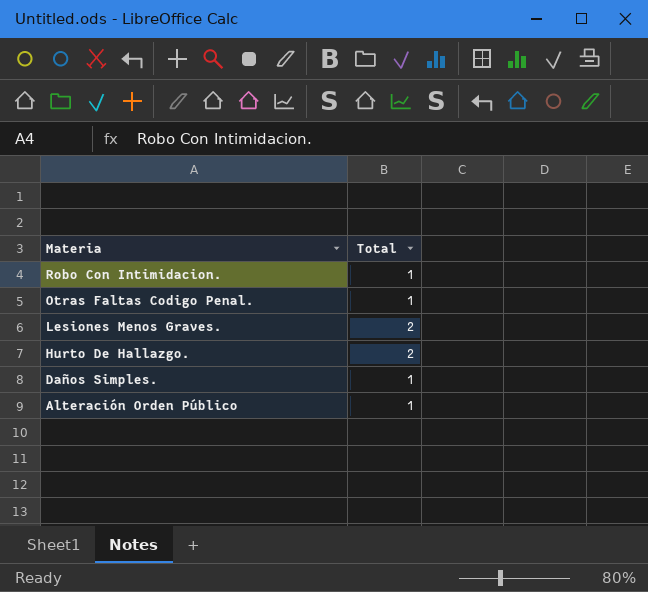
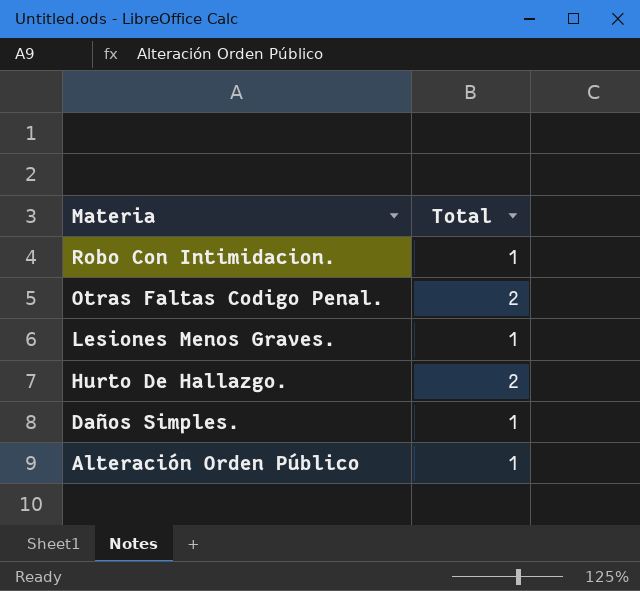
Otras Faltas Codigo Penal. | Total: 1 -> 2
Lesiones Menos Graves. | Total: 2 -> 1

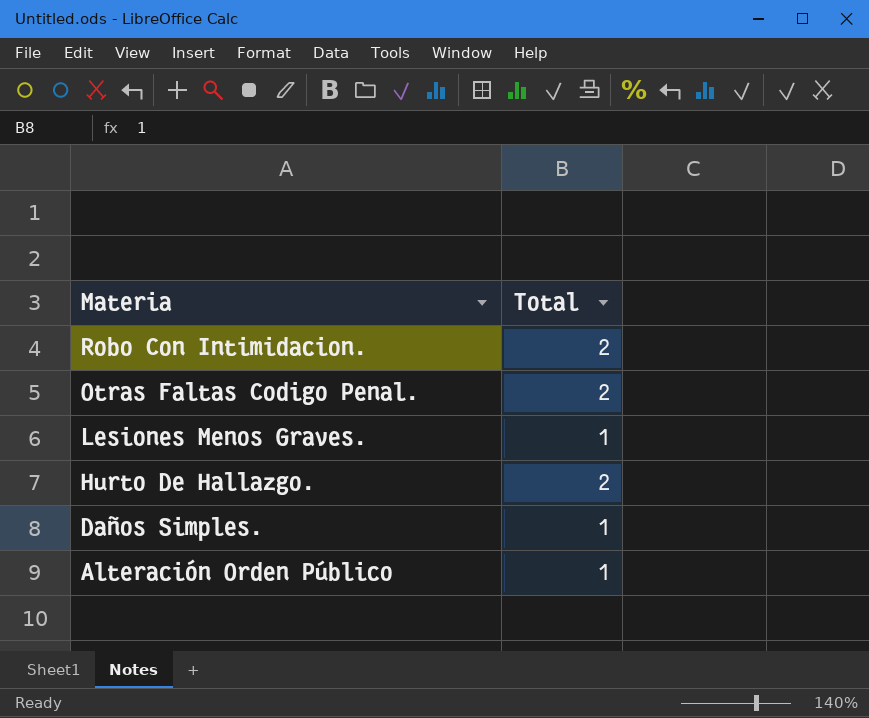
Robo Con Intimidacion. | Total: 1 -> 2

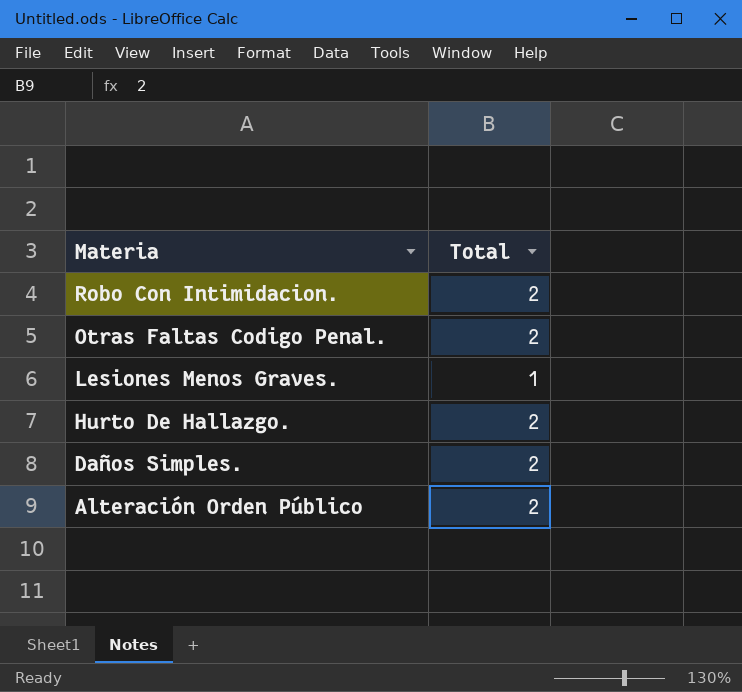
Daños Simples. | Total: 1 -> 2
Alteración Orden Público | Total: 1 -> 2

